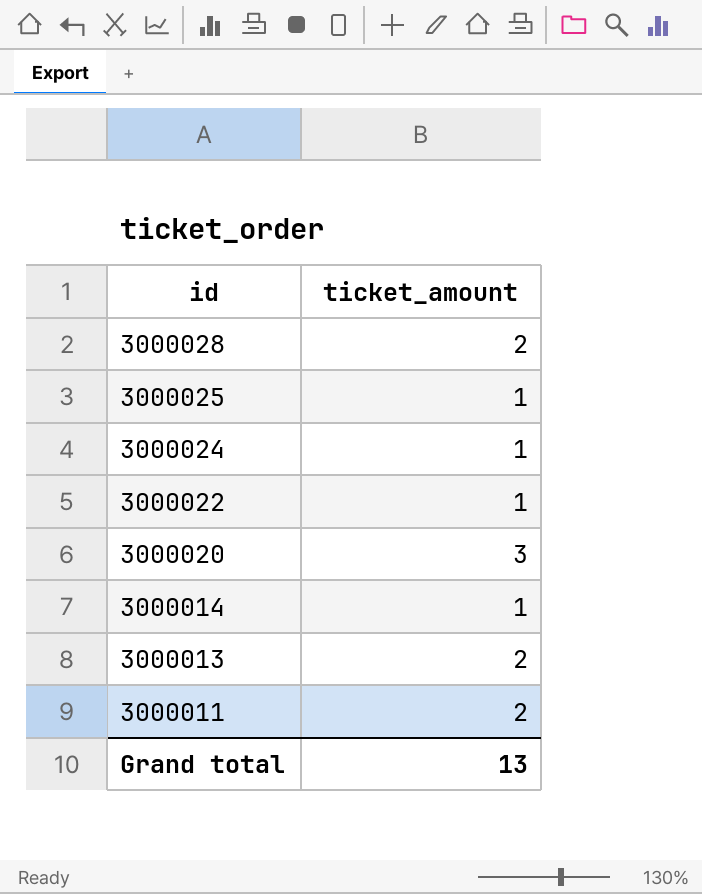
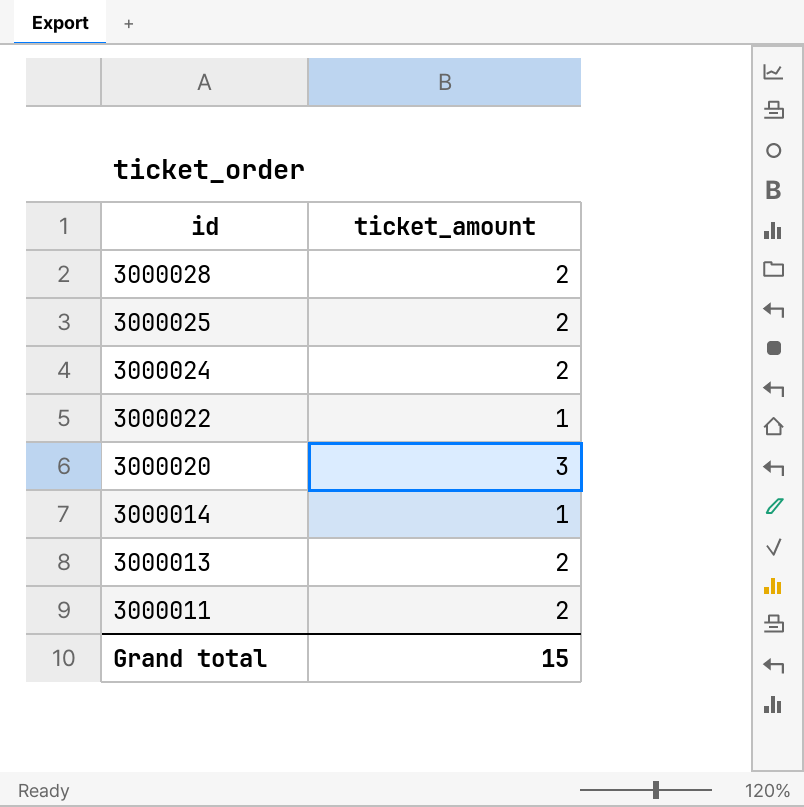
3000025 | ticket_amount: 1 -> 2
3000024 | ticket_amount: 1 -> 2
Grand total | ticket_amount: 13 -> 15

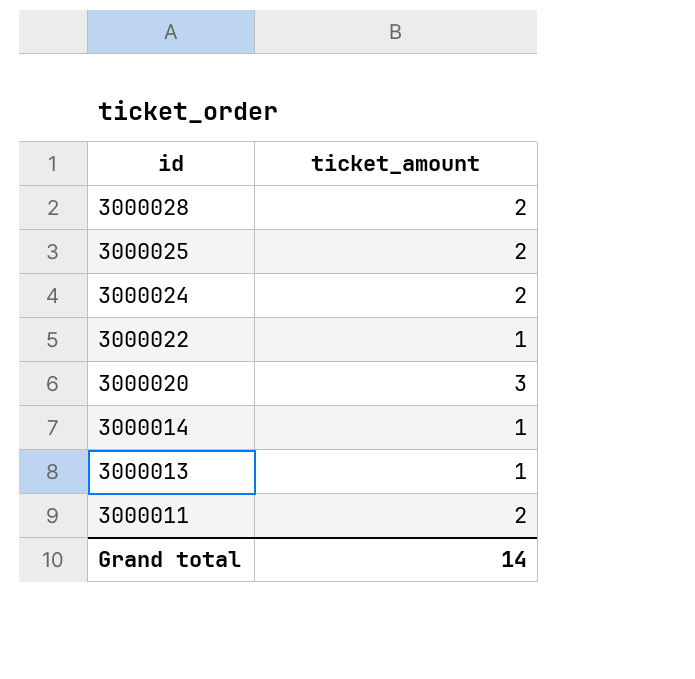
3000013 | ticket_amount: 2 -> 1
Grand total | ticket_amount: 15 -> 14

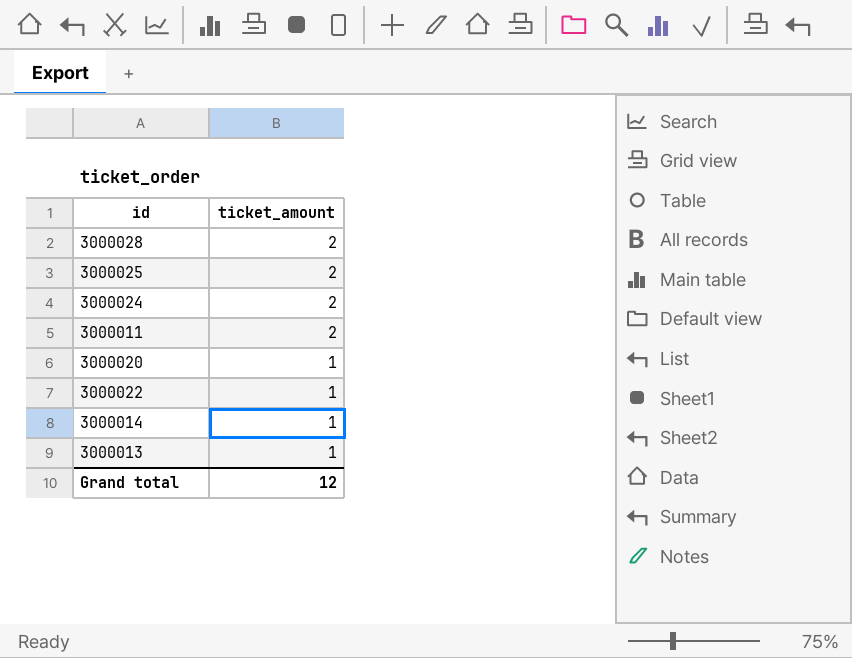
row order: id descending -> ticket_amount descending
3000020 | ticket_amount: 3 -> 1
Grand total | ticket_amount: 14 -> 12

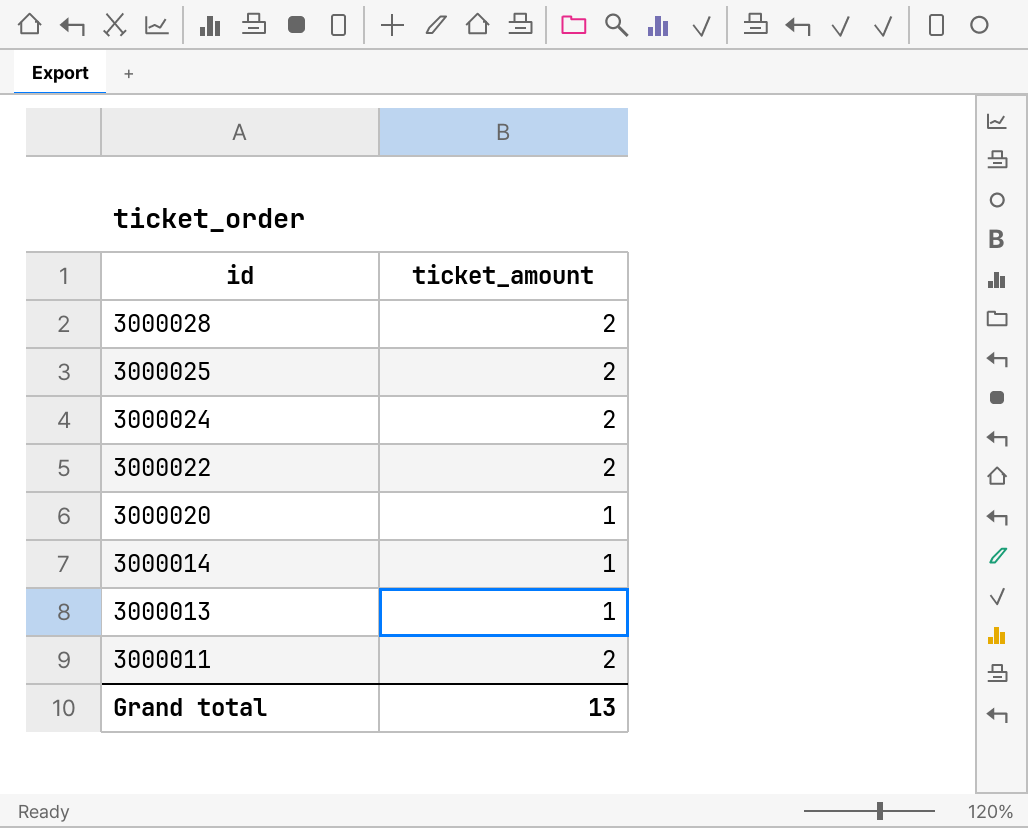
row order: ticket_amount descending -> id descending
3000022 | ticket_amount: 1 -> 2
Grand total | ticket_amount: 12 -> 13

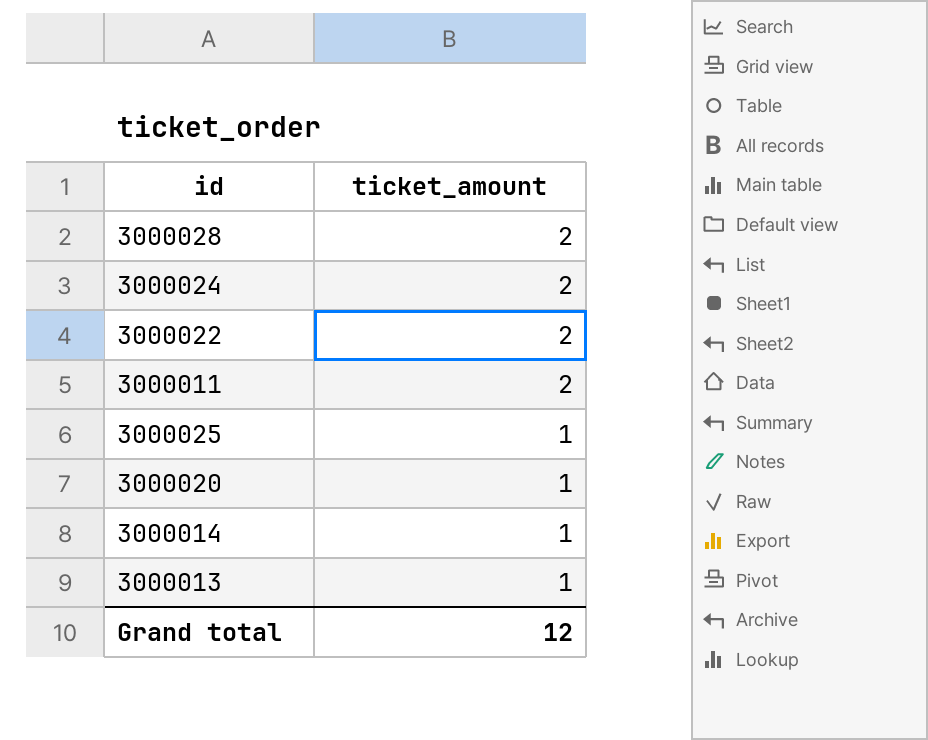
row order: id descending -> ticket_amount descending
3000025 | ticket_amount: 2 -> 1
Grand total | ticket_amount: 13 -> 12

